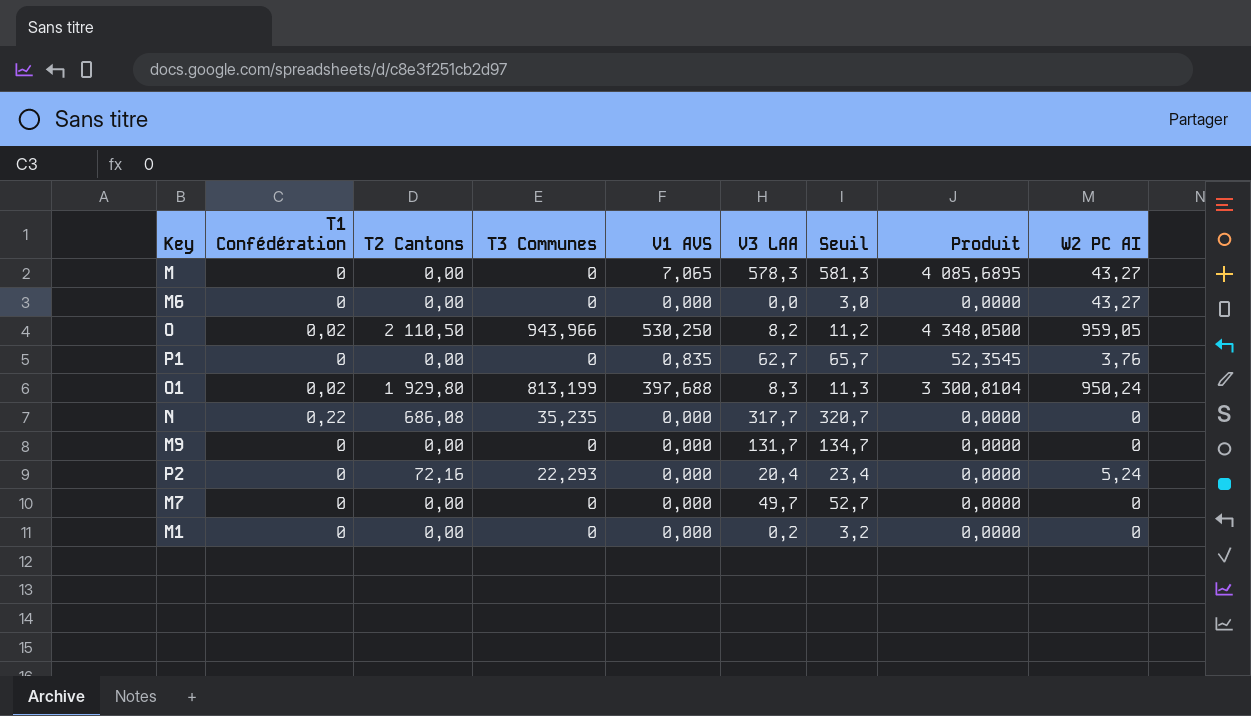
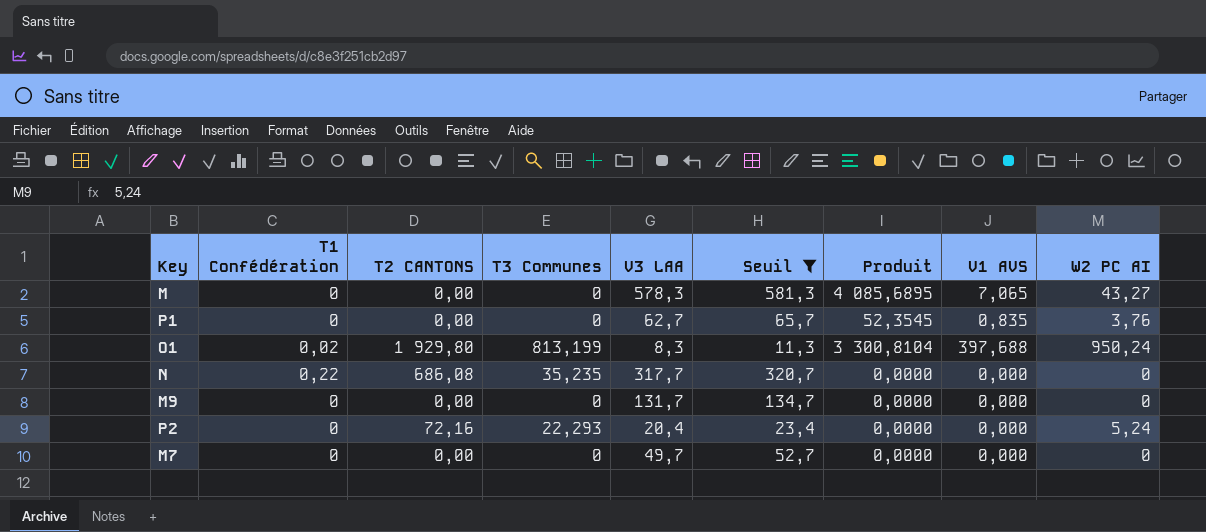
filter: none -> Seuil >= 11,3
column name: T2 Cantons -> T2 CANTONS
column V1 AVS | position: 5 -> 8

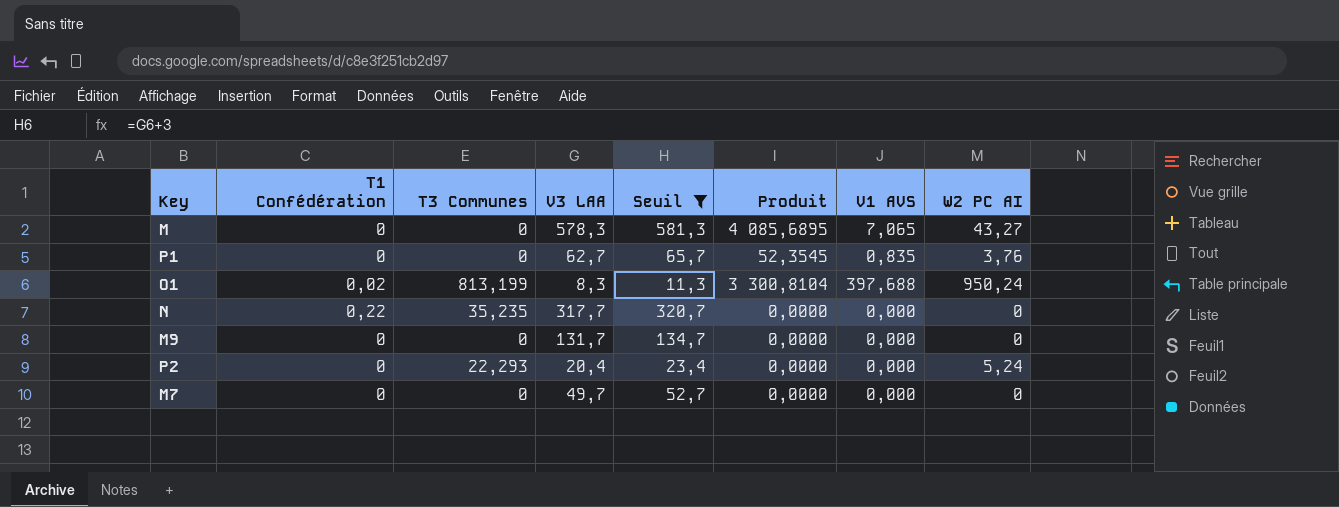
column T2 CANTONS | position: 3 -> none

